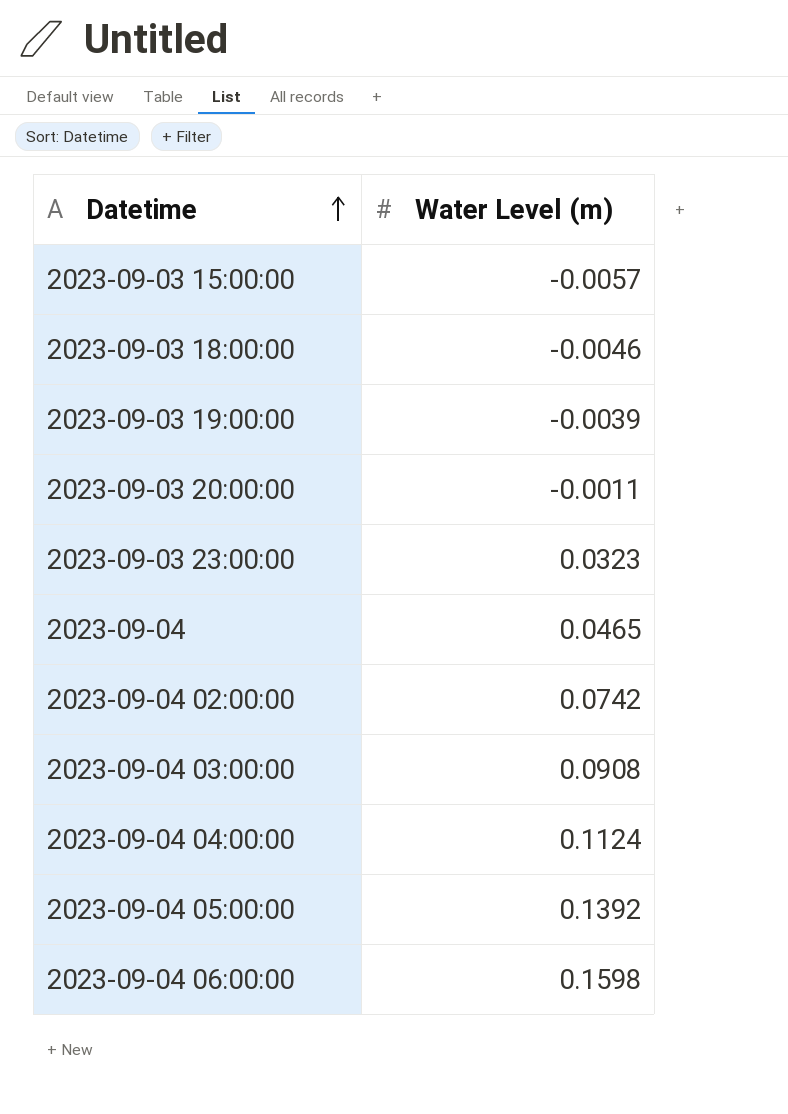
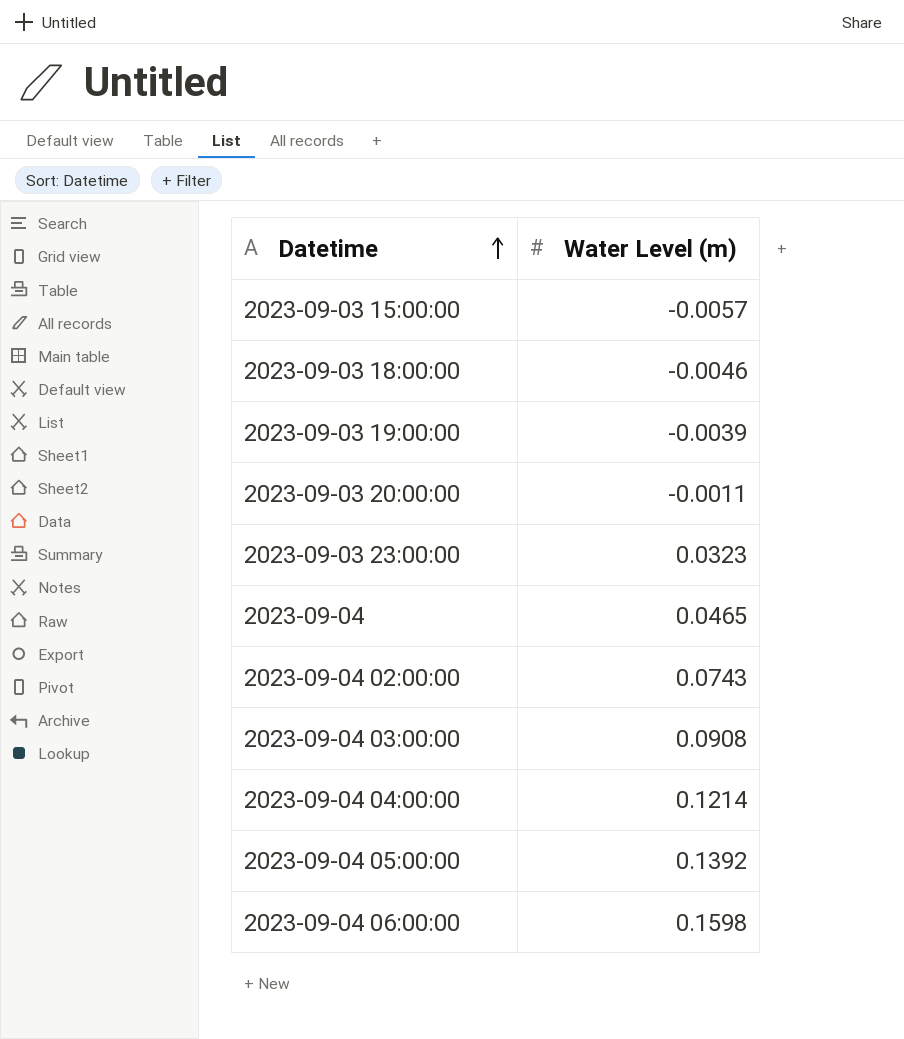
2023-09-04 02:00:00 | Water Level (m): 0.0742 -> 0.0743
2023-09-04 04:00:00 | Water Level (m): 0.1124 -> 0.1214

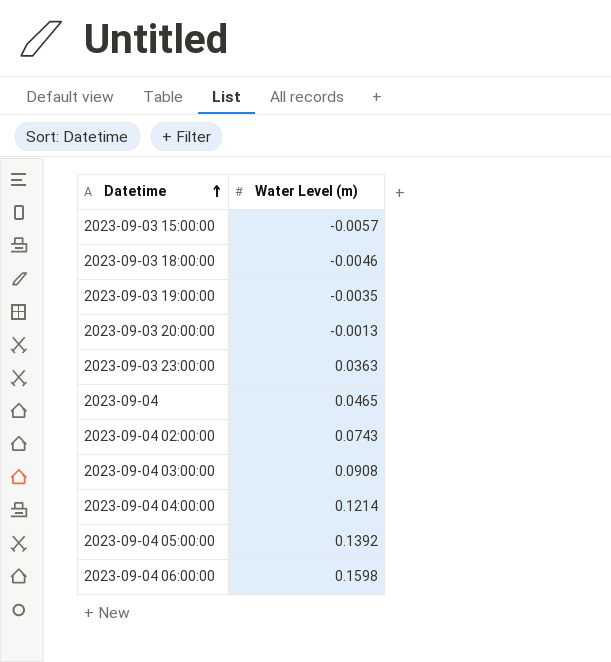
2023-09-03 19:00:00 | Water Level (m): -0.0039 -> -0.0035
2023-09-03 20:00:00 | Water Level (m): -0.0011 -> -0.0013
2023-09-03 23:00:00 | Water Level (m): 0.0323 -> 0.0363

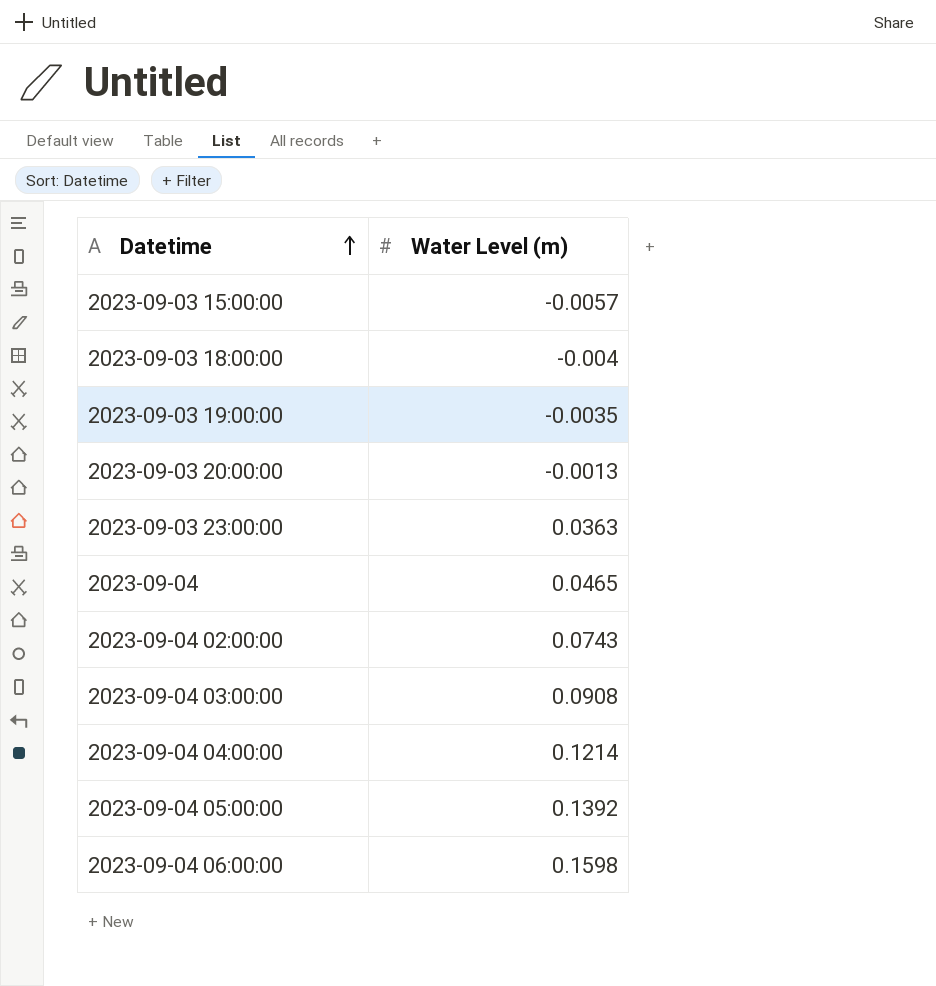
2023-09-03 18:00:00 | Water Level (m): -0.0046 -> -0.004

